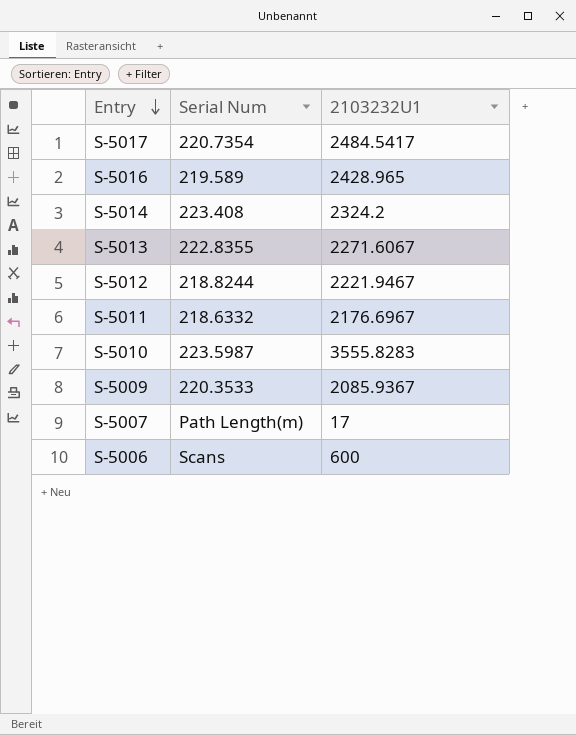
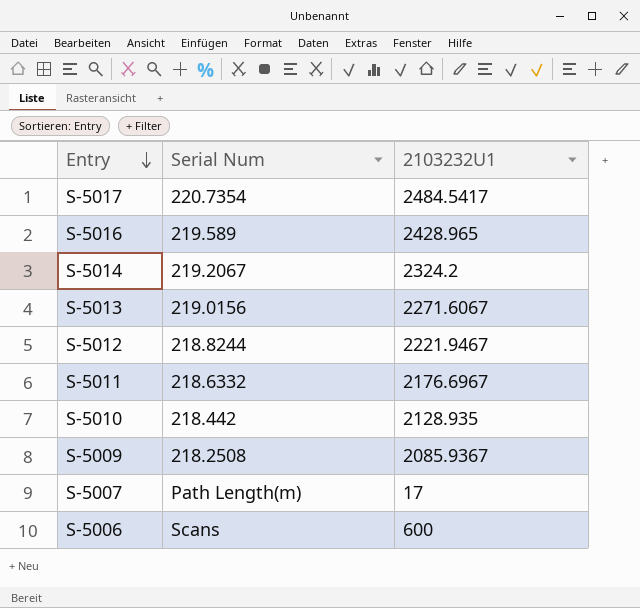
S-5014 | Serial Num: 223.408 -> 219.2067
S-5013 | Serial Num: 222.8355 -> 219.0156
S-5010 | Serial Num: 223.5987 -> 218.442
S-5010 | 2103232U1: 3555.8283 -> 2128.935
S-5009 | Serial Num: 220.3533 -> 218.2508

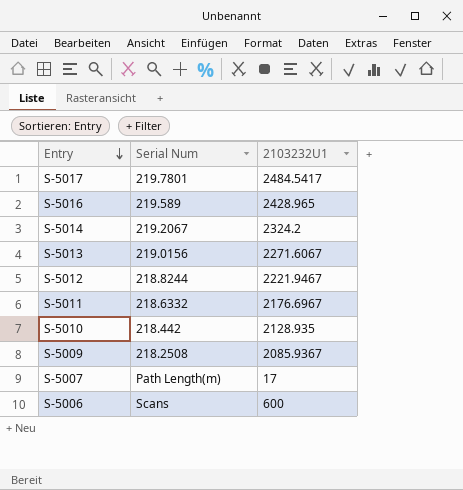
S-5017 | Serial Num: 220.7354 -> 219.7801

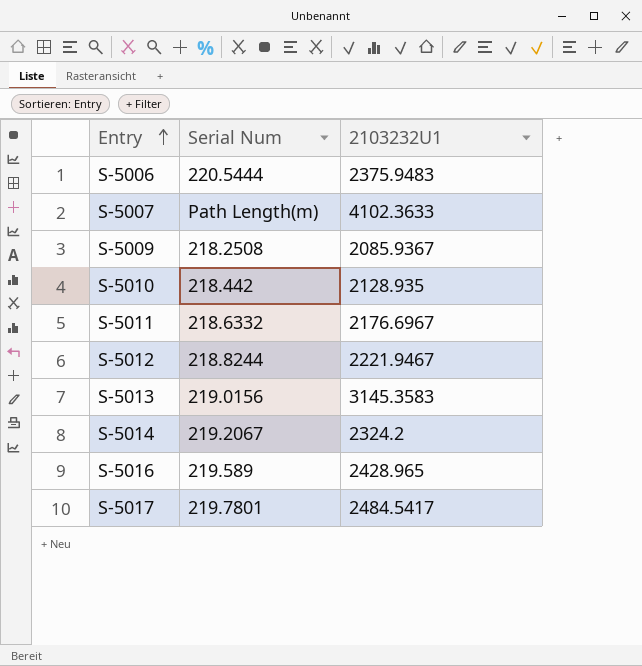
row order: Entry descending -> Entry ascending
S-5006 | Serial Num: Scans -> 220.5444
S-5006 | 2103232U1: 600 -> 2375.9483
S-5007 | 2103232U1: 17 -> 4102.3633
S-5013 | 2103232U1: 2271.6067 -> 3145.3583

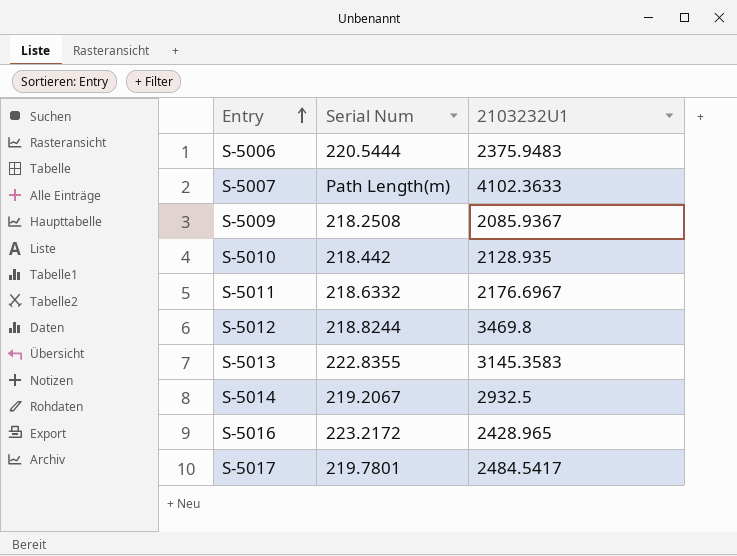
S-5012 | 2103232U1: 2221.9467 -> 3469.8
S-5013 | Serial Num: 219.0156 -> 222.8355
S-5014 | 2103232U1: 2324.2 -> 2932.5
S-5016 | Serial Num: 219.589 -> 223.2172

